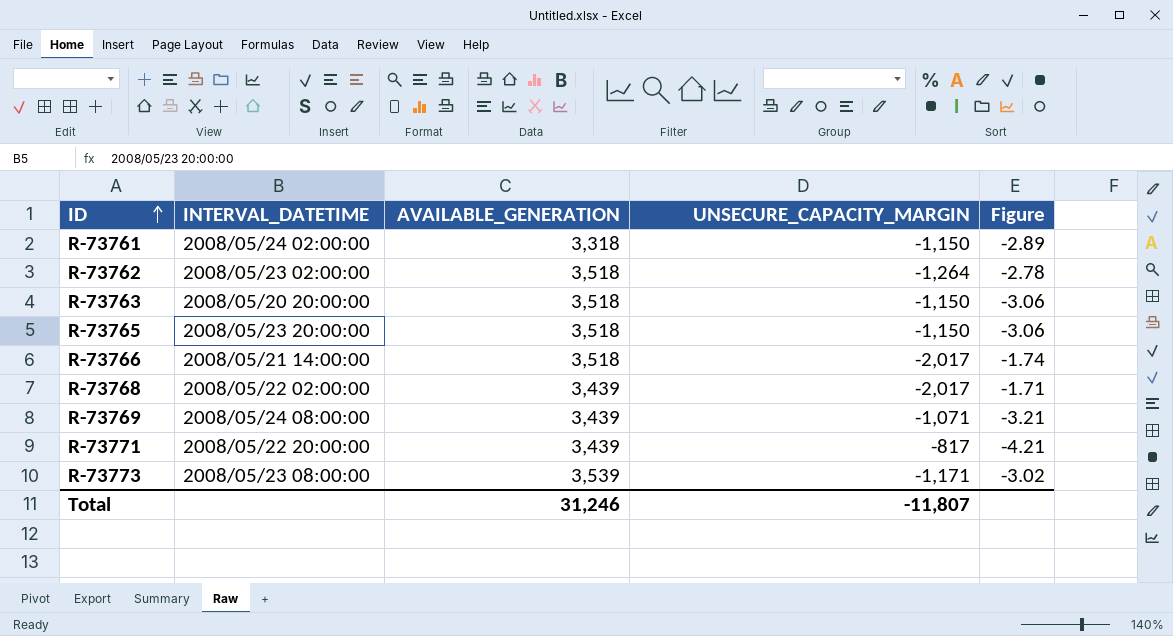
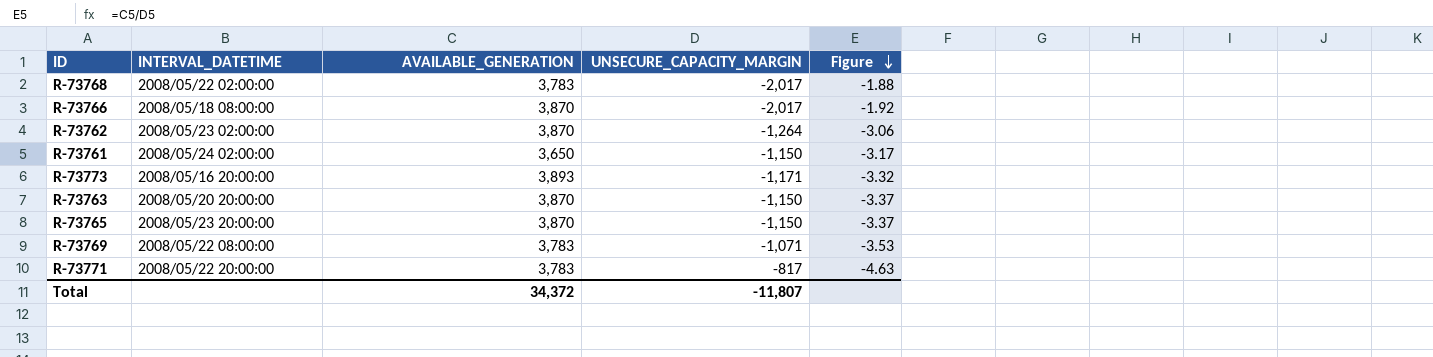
row order: ID ascending -> Figure descending
R-73768 | AVAILABLE_GENERATION: 3,439 -> 3,783
R-73768 | Figure: -1.71 -> -1.88
R-73766 | INTERVAL_DATETIME: 2008/05/21 14:00:00 -> 2008/05/18 08:00:00
R-73766 | AVAILABLE_GENERATION: 3,518 -> 3,870
R-73766 | Figure: -1.74 -> -1.92
R-73762 | AVAILABLE_GENERATION: 3,518 -> 3,870
R-73762 | Figure: -2.78 -> -3.06
R-73761 | AVAILABLE_GENERATION: 3,318 -> 3,650
R-73761 | Figure: -2.89 -> -3.17
R-73773 | INTERVAL_DATETIME: 2008/05/23 08:00:00 -> 2008/05/16 20:00:00
R-73773 | AVAILABLE_GENERATION: 3,539 -> 3,893
R-73773 | Figure: -3.02 -> -3.32
R-73763 | AVAILABLE_GENERATION: 3,518 -> 3,870
R-73763 | Figure: -3.06 -> -3.37
R-73765 | AVAILABLE_GENERATION: 3,518 -> 3,870
R-73765 | Figure: -3.06 -> -3.37
R-73769 | INTERVAL_DATETIME: 2008/05/24 08:00:00 -> 2008/05/22 08:00:00
R-73769 | AVAILABLE_GENERATION: 3,439 -> 3,783
R-73769 | Figure: -3.21 -> -3.53
R-73771 | AVAILABLE_GENERATION: 3,439 -> 3,783
R-73771 | Figure: -4.21 -> -4.63
Total | AVAILABLE_GENERATION: 31,246 -> 34,372

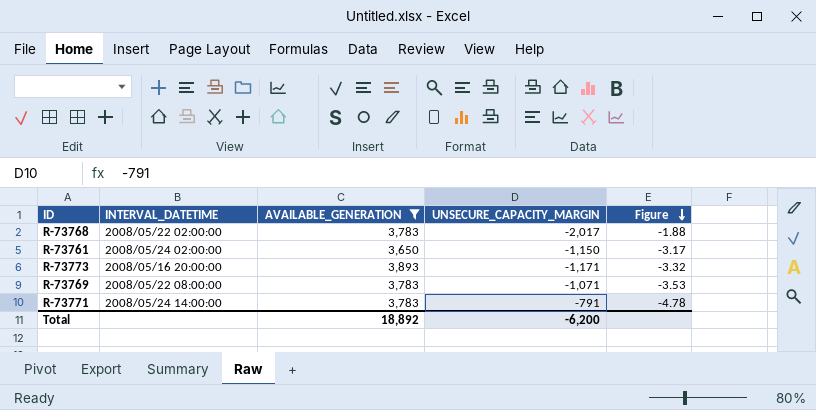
filter: none -> AVAILABLE_GENERATION != 3,870
R-73771 | INTERVAL_DATETIME: 2008/05/22 20:00:00 -> 2008/05/24 14:00:00
R-73771 | UNSECURE_CAPACITY_MARGIN: -817 -> -791
R-73771 | Figure: -4.63 -> -4.78
Total | AVAILABLE_GENERATION: 34,372 -> 18,892
Total | UNSECURE_CAPACITY_MARGIN: -11,807 -> -6,200

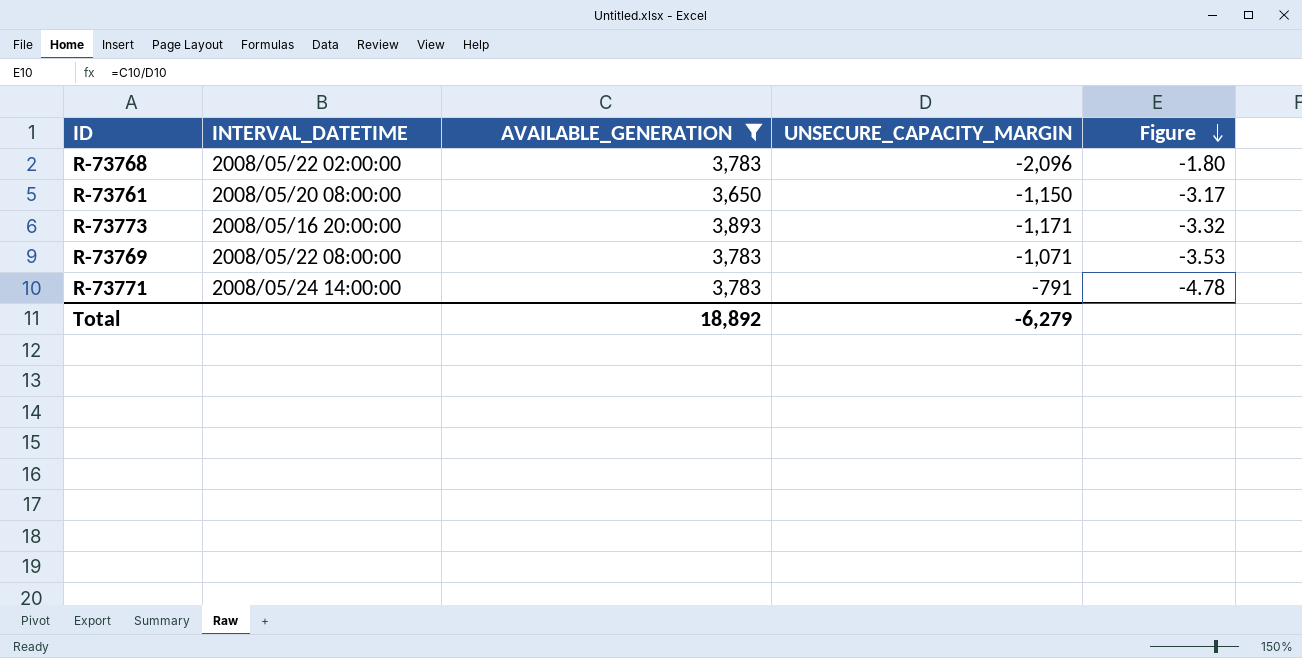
R-73768 | UNSECURE_CAPACITY_MARGIN: -2,017 -> -2,096
R-73768 | Figure: -1.88 -> -1.80
R-73761 | INTERVAL_DATETIME: 2008/05/24 02:00:00 -> 2008/05/20 08:00:00
Total | UNSECURE_CAPACITY_MARGIN: -6,200 -> -6,279

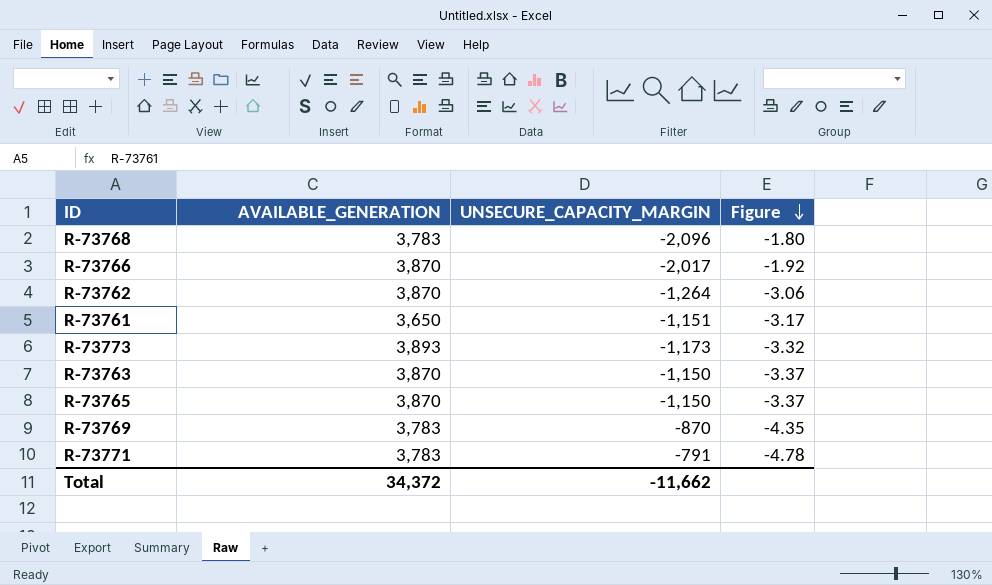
filter: AVAILABLE_GENERATION != 3,870 -> none
column INTERVAL_DATETIME | position: 2 -> none
R-73761 | UNSECURE_CAPACITY_MARGIN: -1,150 -> -1,151
R-73773 | UNSECURE_CAPACITY_MARGIN: -1,171 -> -1,173
R-73769 | UNSECURE_CAPACITY_MARGIN: -1,071 -> -870
R-73769 | Figure: -3.53 -> -4.35
Total | AVAILABLE_GENERATION: 18,892 -> 34,372
Total | UNSECURE_CAPACITY_MARGIN: -6,279 -> -11,662

